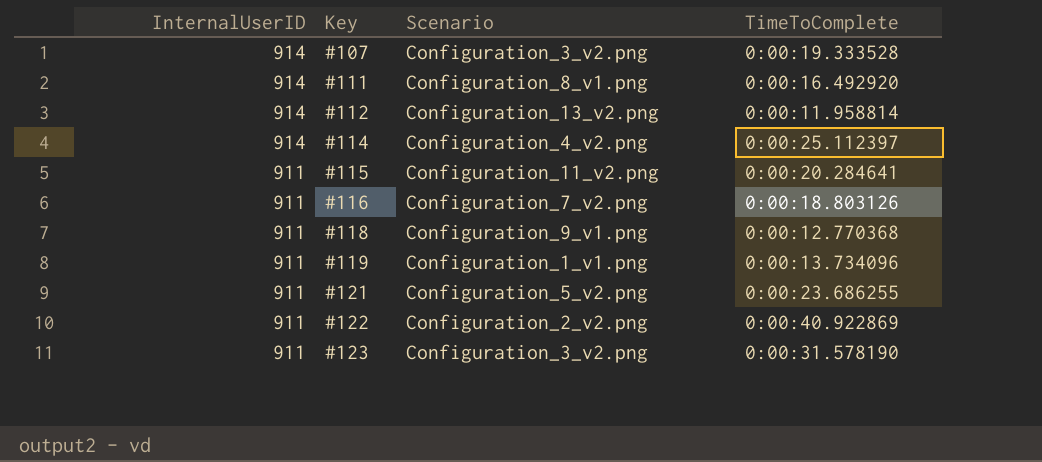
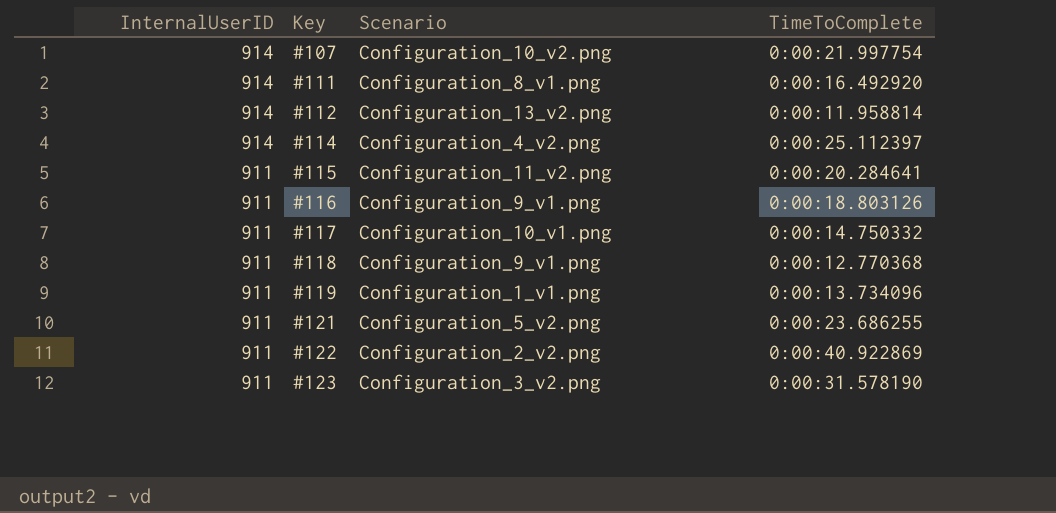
#107 | Scenario: Configuration_3_v2.png -> Configuration_10_v2.png
#107 | TimeToComplete: 0:00:19.333528 -> 0:00:21.997754
#116 | Scenario: Configuration_7_v2.png -> Configuration_9_v1.png
row #117: none -> 911 | Configuration_10_v1.png | 0:00:14.750332

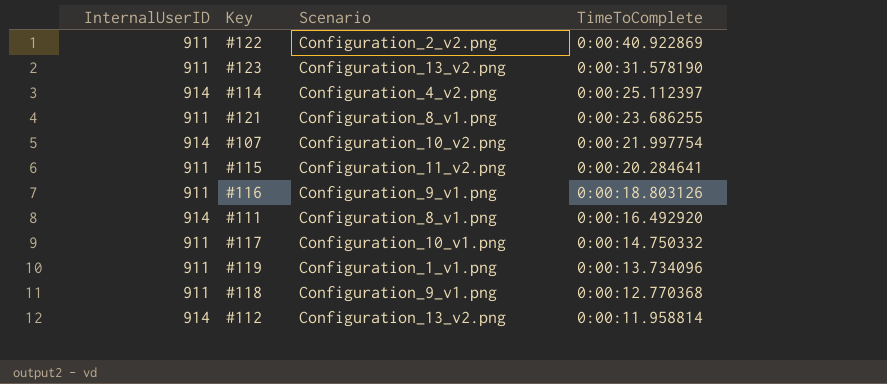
row order: InternalUserID descending -> TimeToComplete descending
#123 | Scenario: Configuration_3_v2.png -> Configuration_13_v2.png
#121 | Scenario: Configuration_5_v2.png -> Configuration_8_v1.png

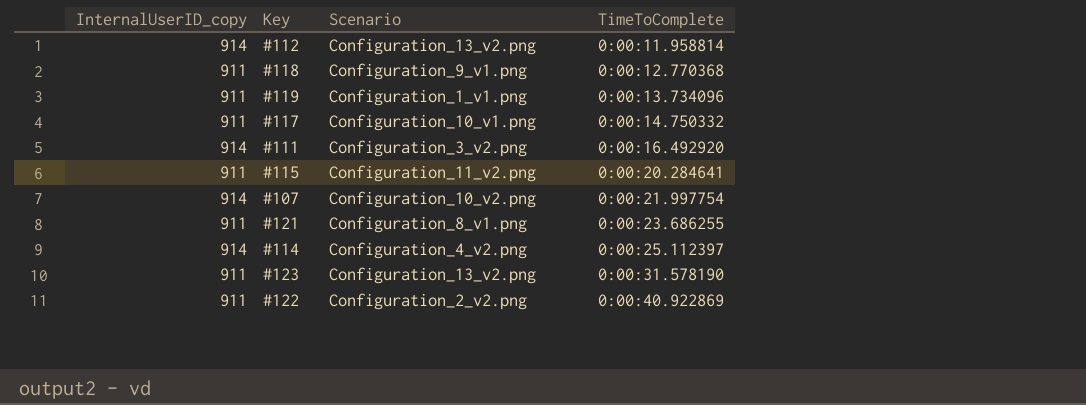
row order: TimeToComplete descending -> TimeToComplete ascending
column name: InternalUserID -> InternalUserID_copy
row #116: 911 | Configuration_9_v1.png | 0:00:18.803126 -> none
#111 | Scenario: Configuration_8_v1.png -> Configuration_3_v2.png

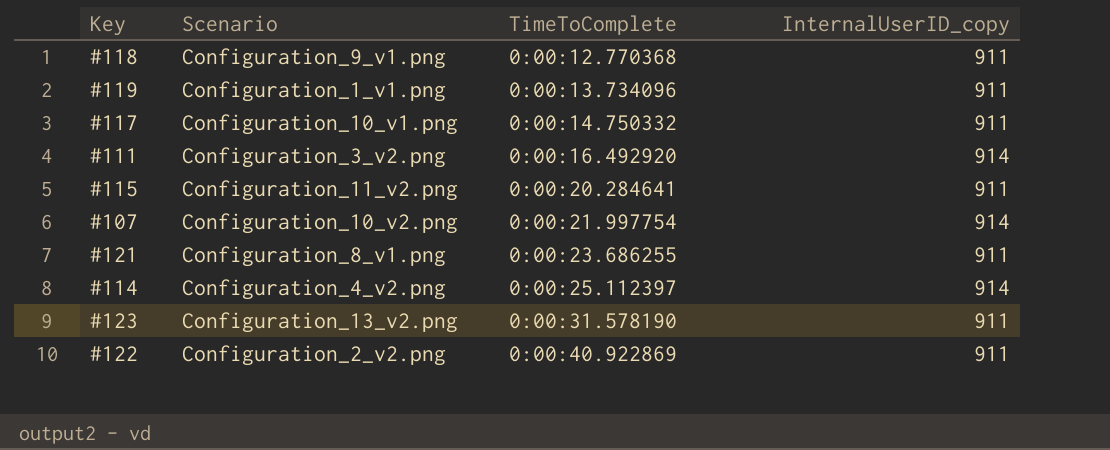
column InternalUserID_copy | position: 1 -> 4
row #112: 914 | Configuration_13_v2.png | 0:00:11.958814 -> none

